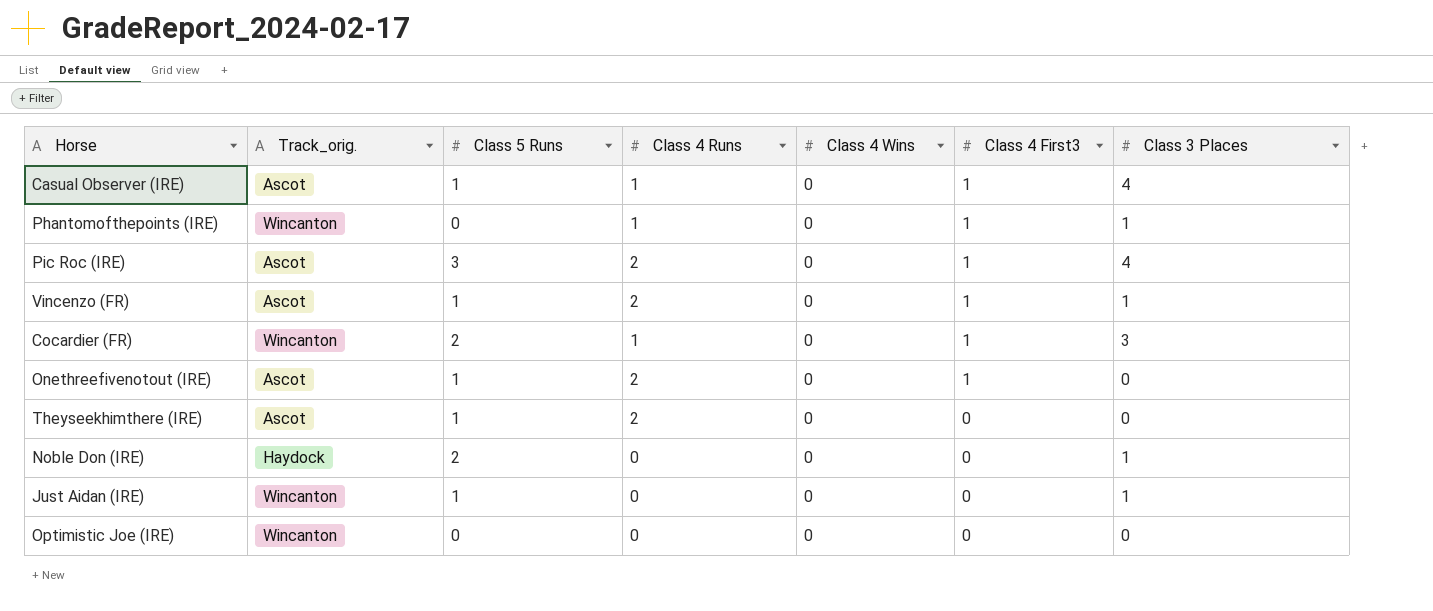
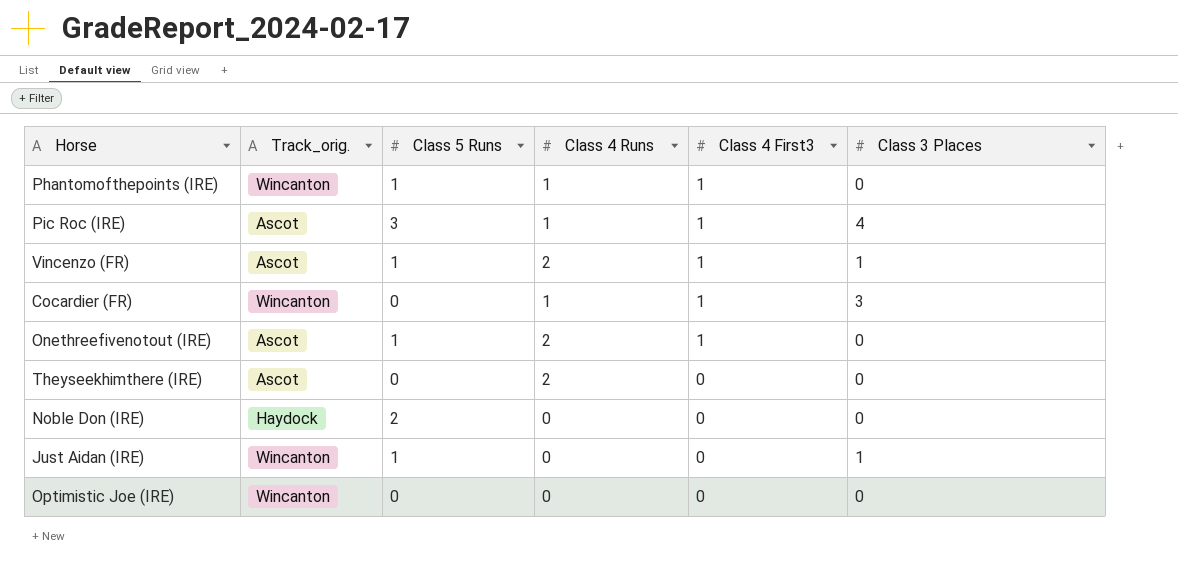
column Class 4 Wins | position: 5 -> none
row Casual Observer (IRE): Ascot | 1 | 1 | 0 | 1 | 4 -> none
Phantomofthepoints (IRE) | Class 5 Runs: 0 -> 1
Phantomofthepoints (IRE) | Class 3 Places: 1 -> 0
Pic Roc (IRE) | Class 4 Runs: 2 -> 1
Cocardier (FR) | Class 5 Runs: 2 -> 0
Theyseekhimthere (IRE) | Class 5 Runs: 1 -> 0
Noble Don (IRE) | Class 3 Places: 1 -> 0

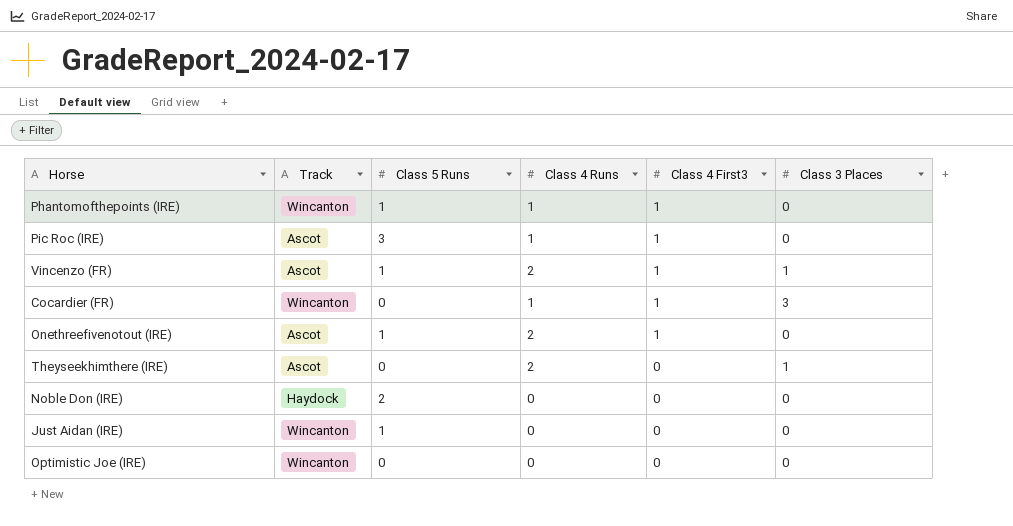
column name: Track_orig. -> Track
Pic Roc (IRE) | Class 3 Places: 4 -> 0
Theyseekhimthere (IRE) | Class 3 Places: 0 -> 1
Just Aidan (IRE) | Class 3 Places: 1 -> 0

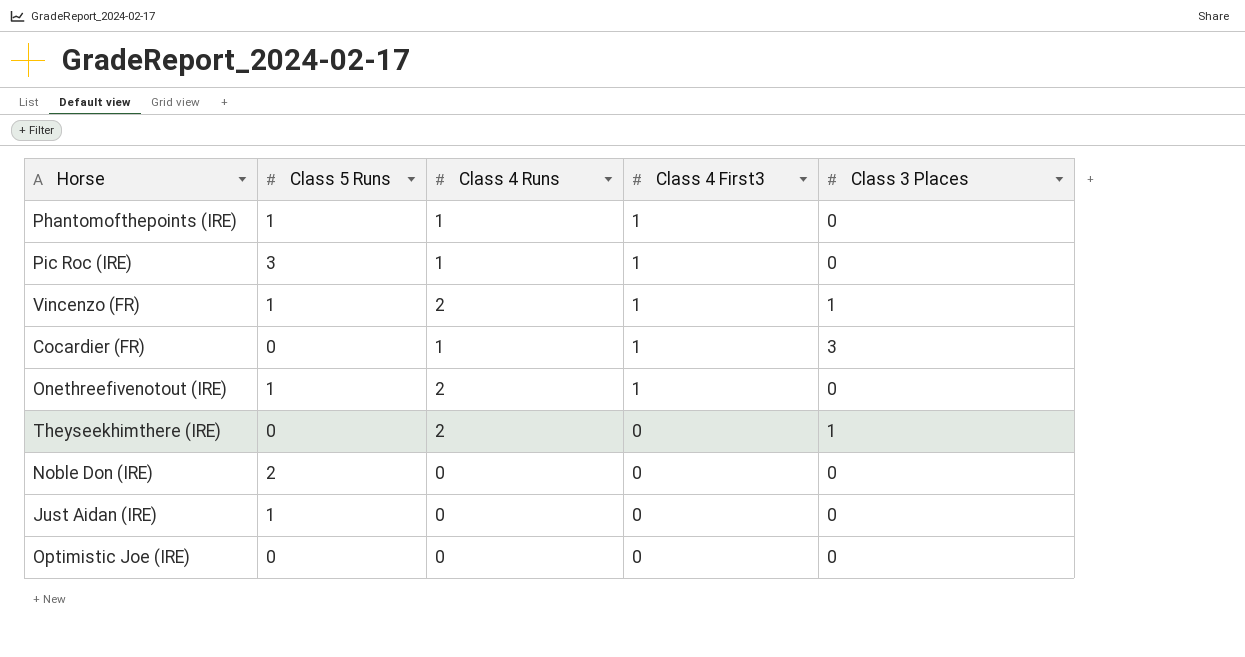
column Track | position: 2 -> none

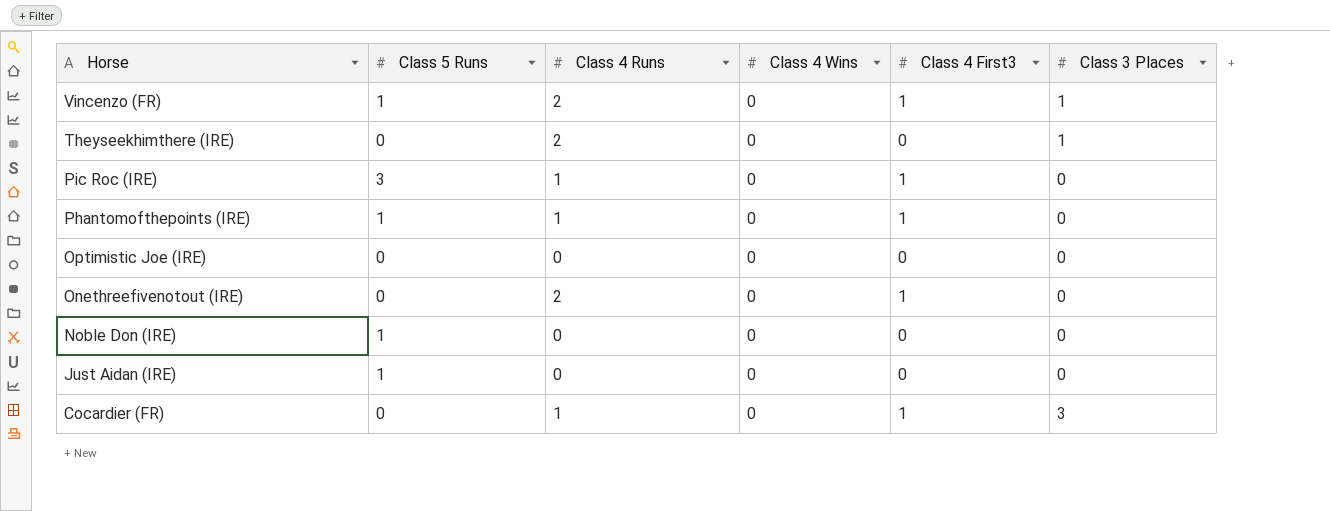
row order: Class 4 First3 descending -> Horse descending
column Class 4 Wins | position: none -> 4
Onethreefivenotout (IRE) | Class 5 Runs: 1 -> 0
Noble Don (IRE) | Class 5 Runs: 2 -> 1

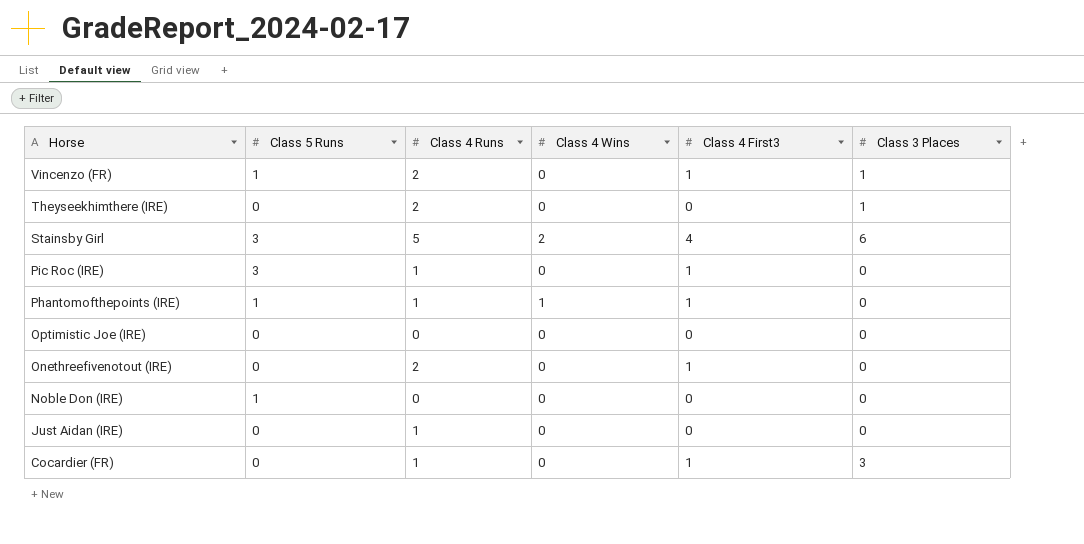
row Stainsby Girl: none -> 3 | 5 | 2 | 4 | 6
Phantomofthepoints (IRE) | Class 4 Wins: 0 -> 1
Just Aidan (IRE) | Class 5 Runs: 1 -> 0
Just Aidan (IRE) | Class 4 Runs: 0 -> 1

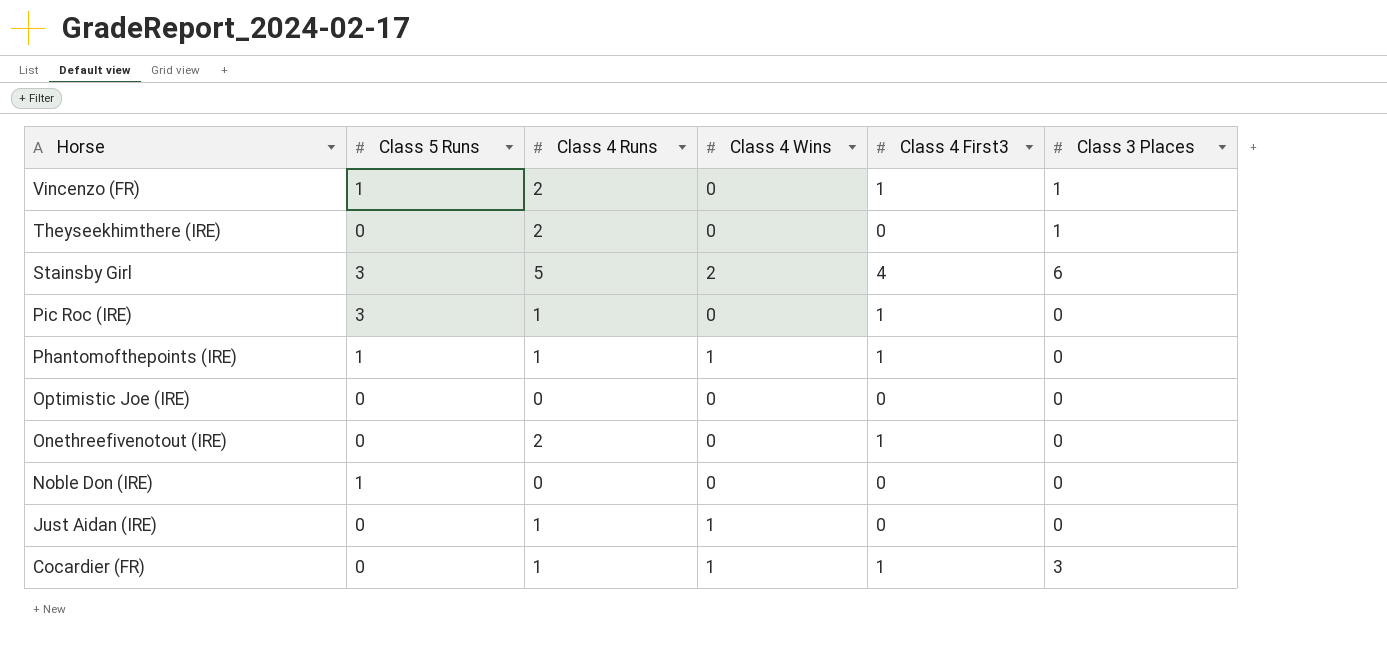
Just Aidan (IRE) | Class 4 Wins: 0 -> 1
Cocardier (FR) | Class 4 Wins: 0 -> 1

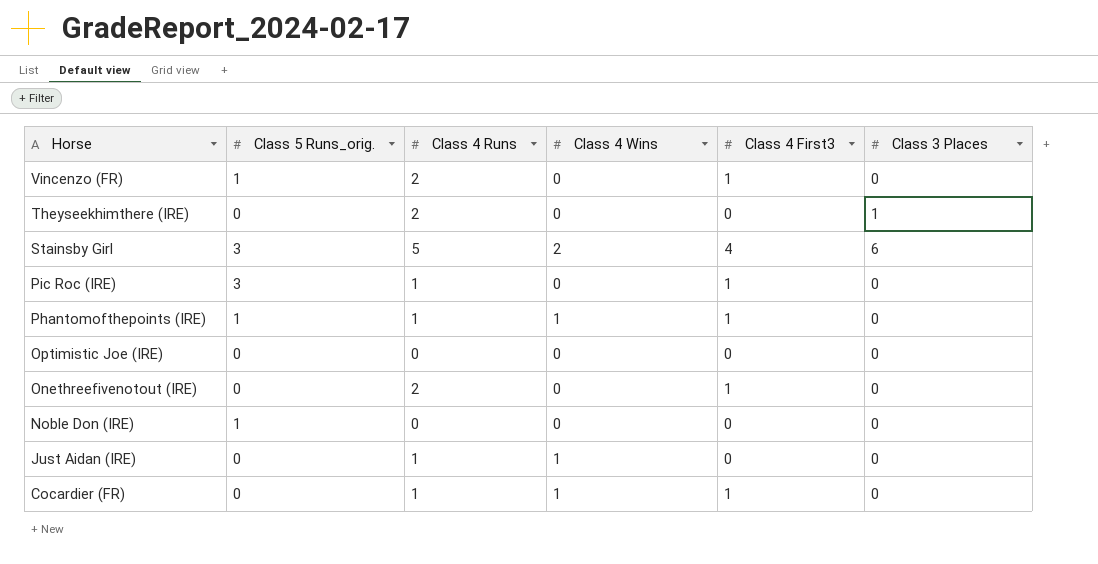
column name: Class 5 Runs -> Class 5 Runs_orig.
Vincenzo (FR) | Class 3 Places: 1 -> 0
Cocardier (FR) | Class 3 Places: 3 -> 0

